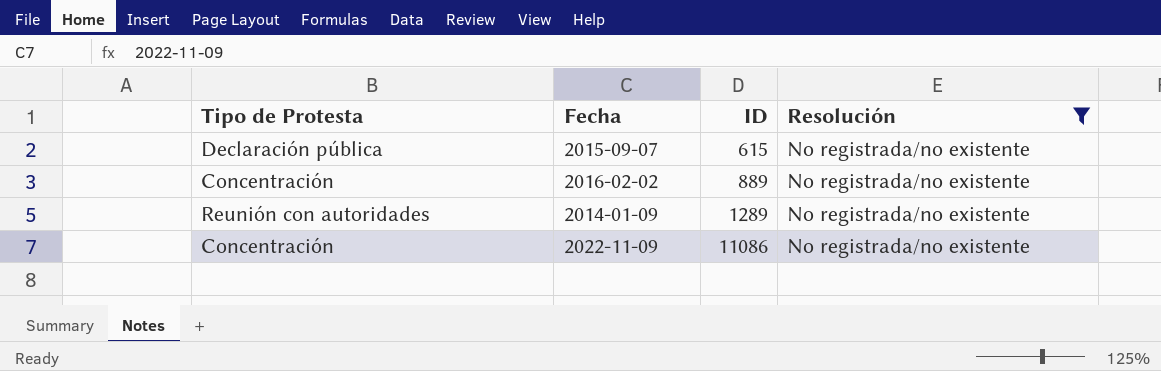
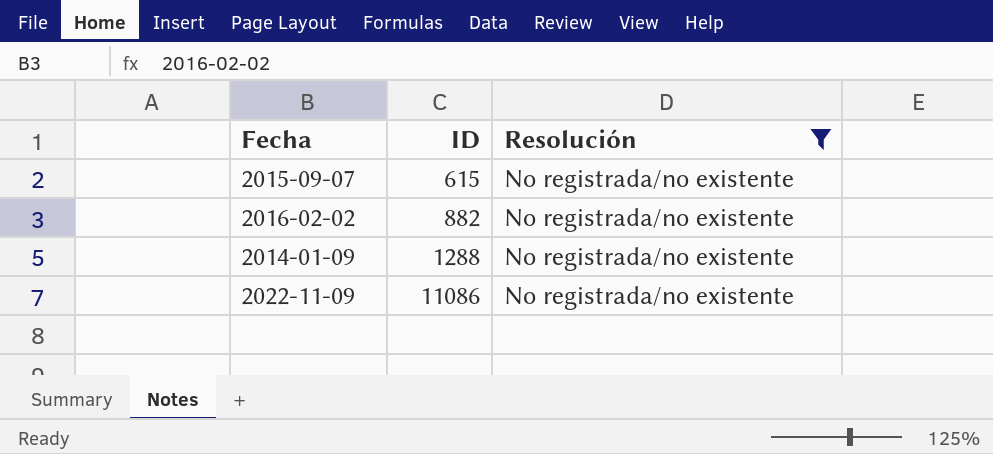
column Tipo de Protesta | position: 1 -> none
2016-02-02 | ID: 889 -> 882
2014-01-09 | ID: 1289 -> 1288

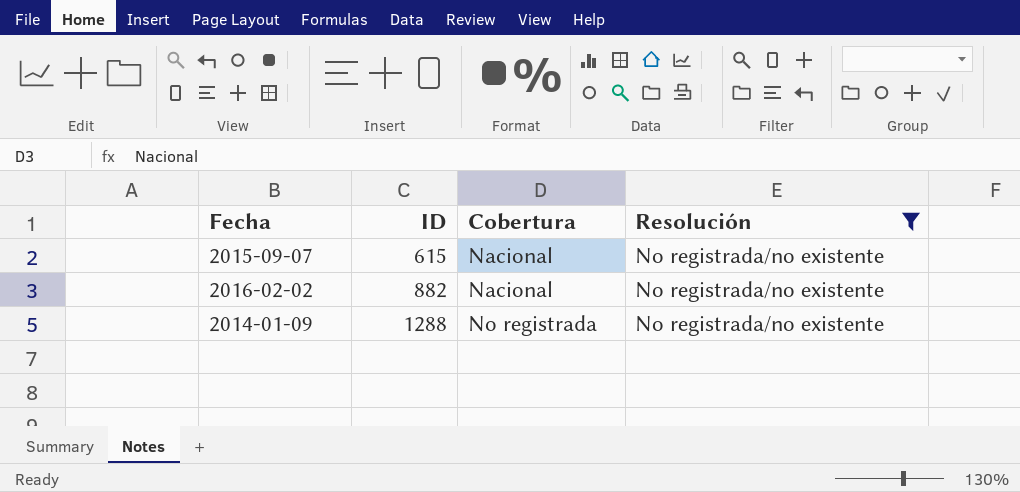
column Cobertura | position: none -> 3
row 2022-11-09: 11086 | No registrada/no existente -> none

